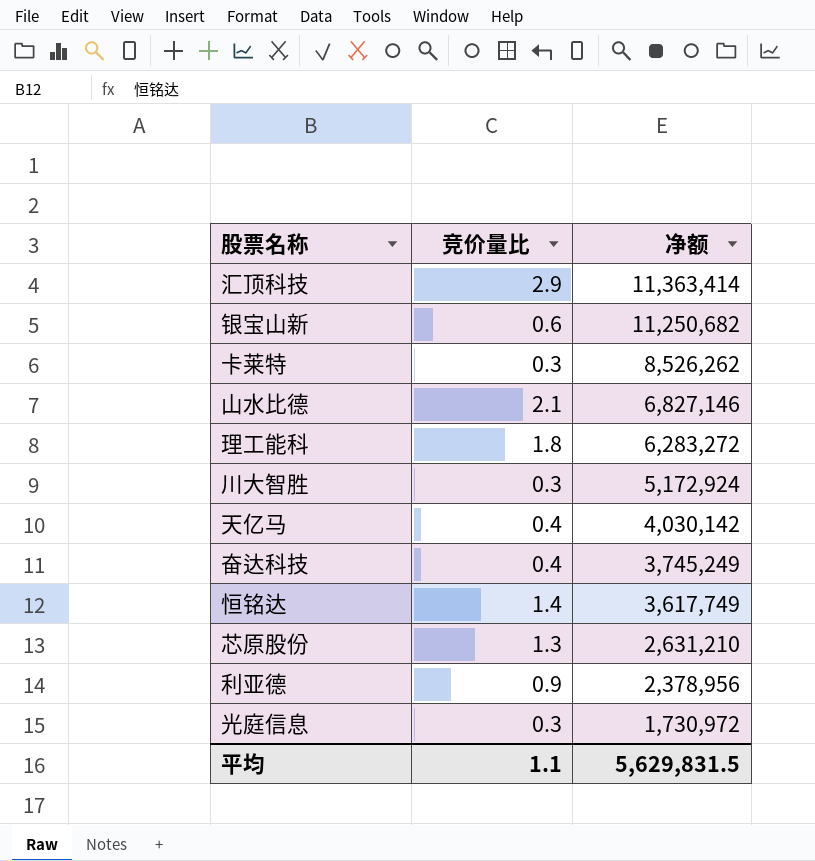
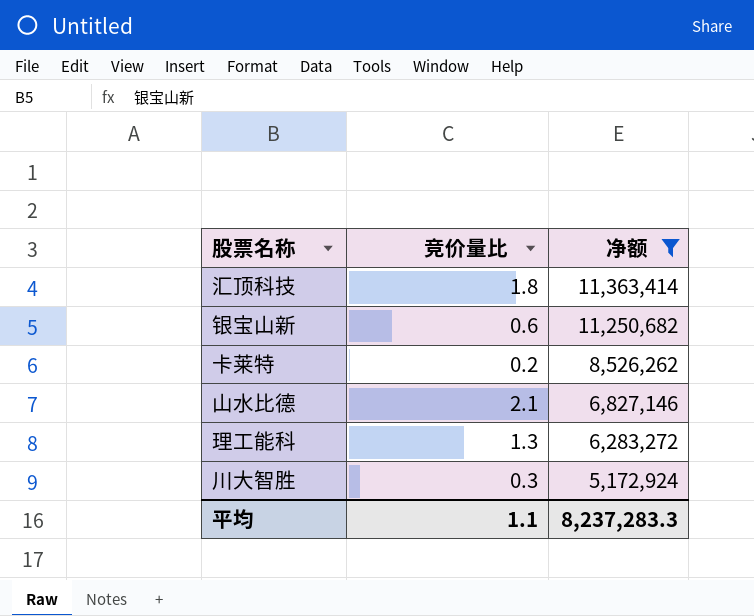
filter: none -> 净额 >= 5,172,924
汇顶科技 | 竞价量比: 2.9 -> 1.8
卡莱特 | 竞价量比: 0.3 -> 0.2
理工能科 | 竞价量比: 1.8 -> 1.3
平均 | 净额: 5,629,831.5 -> 8,237,283.3

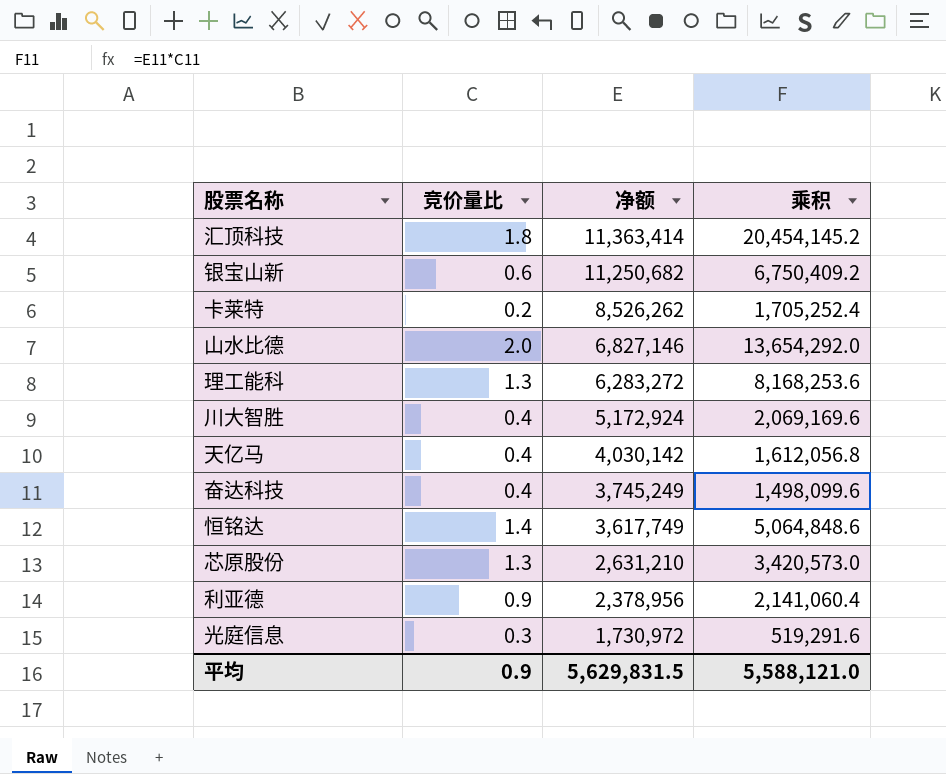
filter: 净额 >= 5,172,924 -> none
column 乘积 | formula: none -> [竞价量比] * [净额]
山水比德 | 竞价量比: 2.1 -> 2.0
川大智胜 | 竞价量比: 0.3 -> 0.4
平均 | 竞价量比: 1.1 -> 0.9
平均 | 净额: 8,237,283.3 -> 5,629,831.5

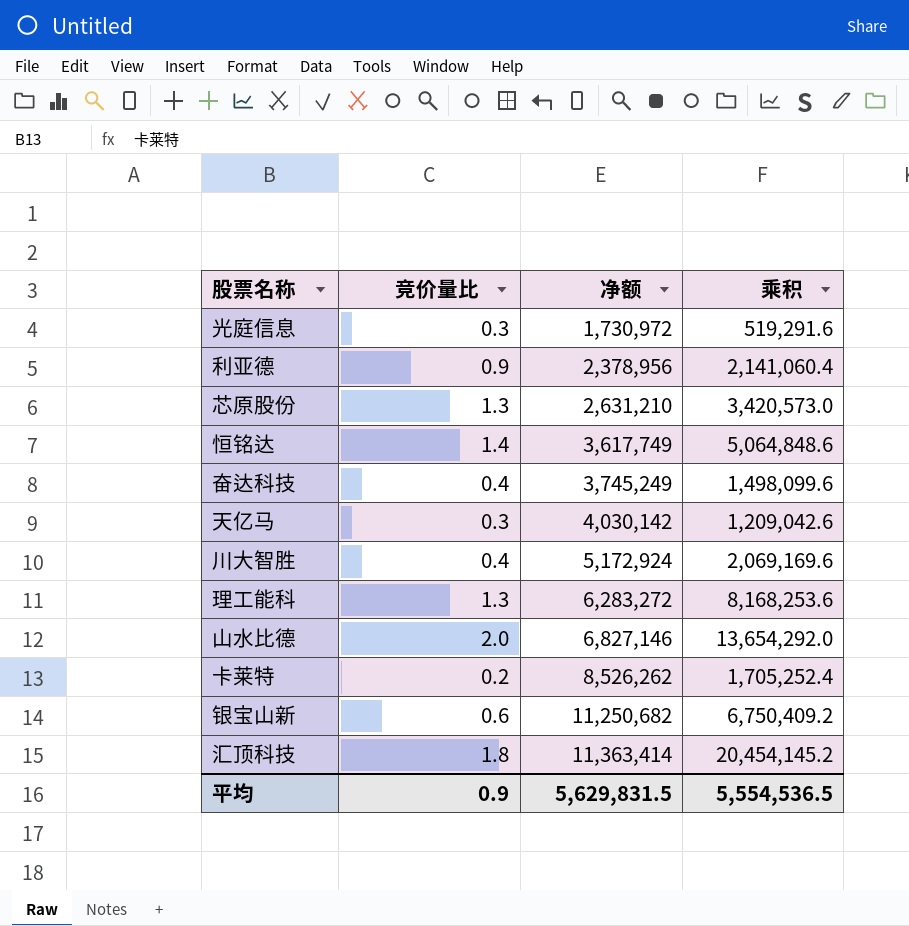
row order: 净额 descending -> 净额 ascending
天亿马 | 竞价量比: 0.4 -> 0.3
天亿马 | 乘积: 1,612,056.8 -> 1,209,042.6
平均 | 乘积: 5,588,121.0 -> 5,554,536.5

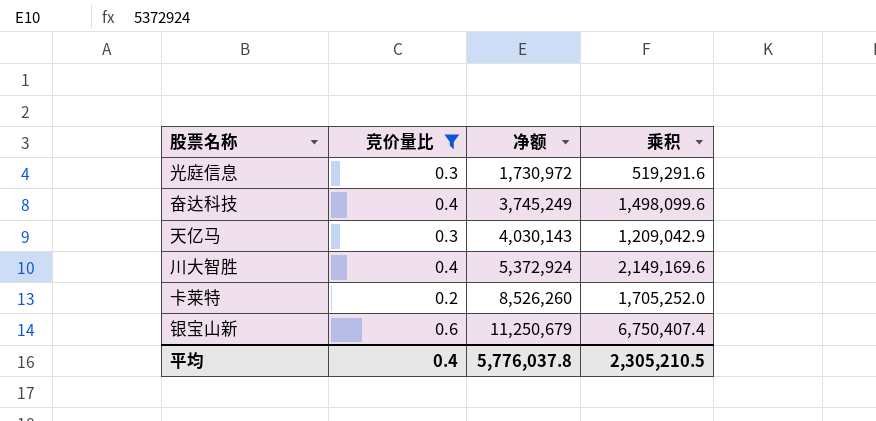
filter: none -> 竞价量比 <= 0.6
天亿马 | 净额: 4,030,142 -> 4,030,143
天亿马 | 乘积: 1,209,042.6 -> 1,209,042.9
川大智胜 | 净额: 5,172,924 -> 5,372,924
川大智胜 | 乘积: 2,069,169.6 -> 2,149,169.6
卡莱特 | 净额: 8,526,262 -> 8,526,260
卡莱特 | 乘积: 1,705,252.4 -> 1,705,252.0
银宝山新 | 净额: 11,250,682 -> 11,250,679
银宝山新 | 乘积: 6,750,409.2 -> 6,750,407.4
平均 | 竞价量比: 0.9 -> 0.4
平均 | 净额: 5,629,831.5 -> 5,776,037.8
平均 | 乘积: 5,554,536.5 -> 2,305,210.5

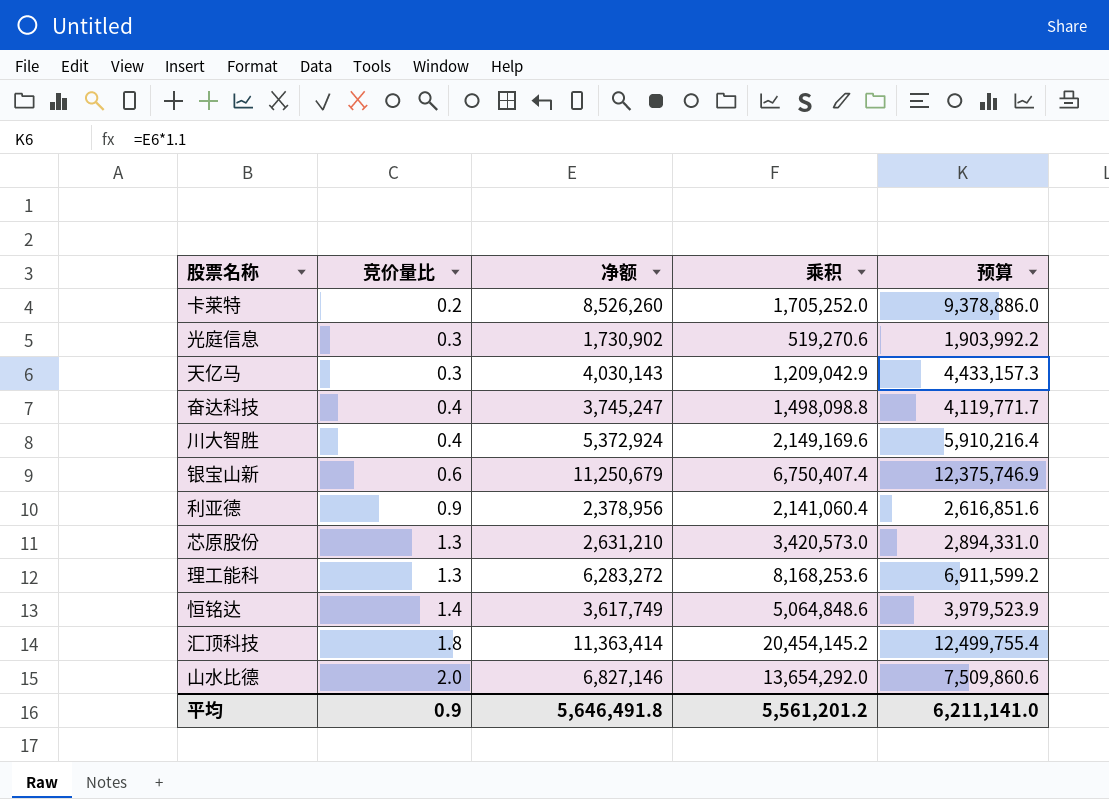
filter: 竞价量比 <= 0.6 -> none
row order: 净额 ascending -> 竞价量比 ascending
column 预算 | formula: none -> [净额] * 1.1
光庭信息 | 净额: 1,730,972 -> 1,730,902
光庭信息 | 乘积: 519,291.6 -> 519,270.6
奋达科技 | 净额: 3,745,249 -> 3,745,247
奋达科技 | 乘积: 1,498,099.6 -> 1,498,098.8
平均 | 竞价量比: 0.4 -> 0.9
平均 | 净额: 5,776,037.8 -> 5,646,491.8
平均 | 乘积: 2,305,210.5 -> 5,561,201.2

